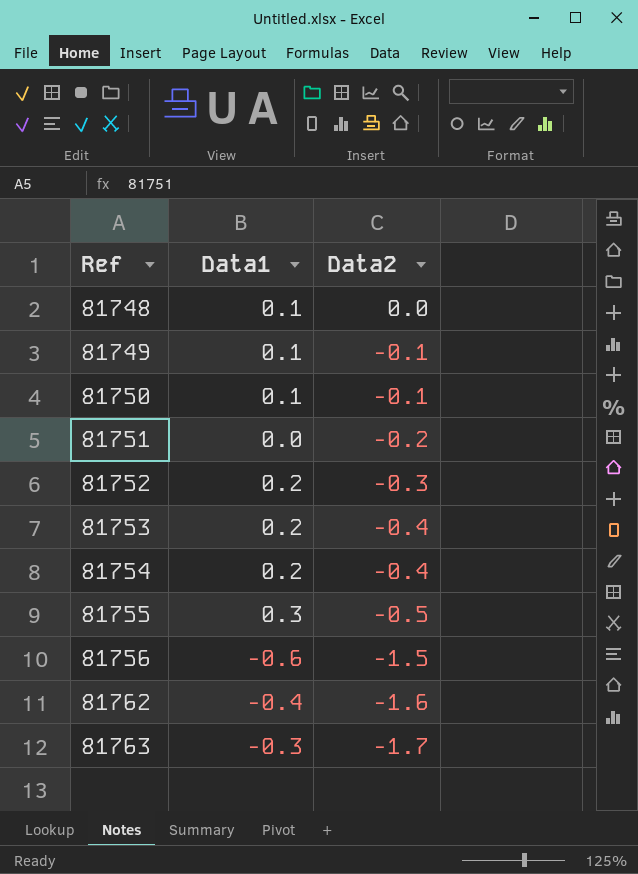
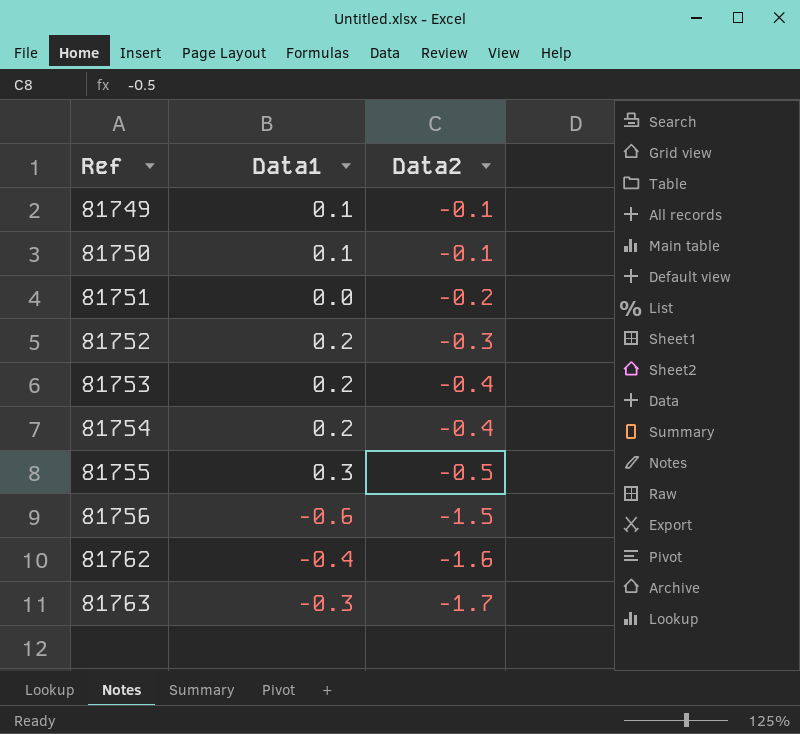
row 81748: 0.1 | 0.0 -> none

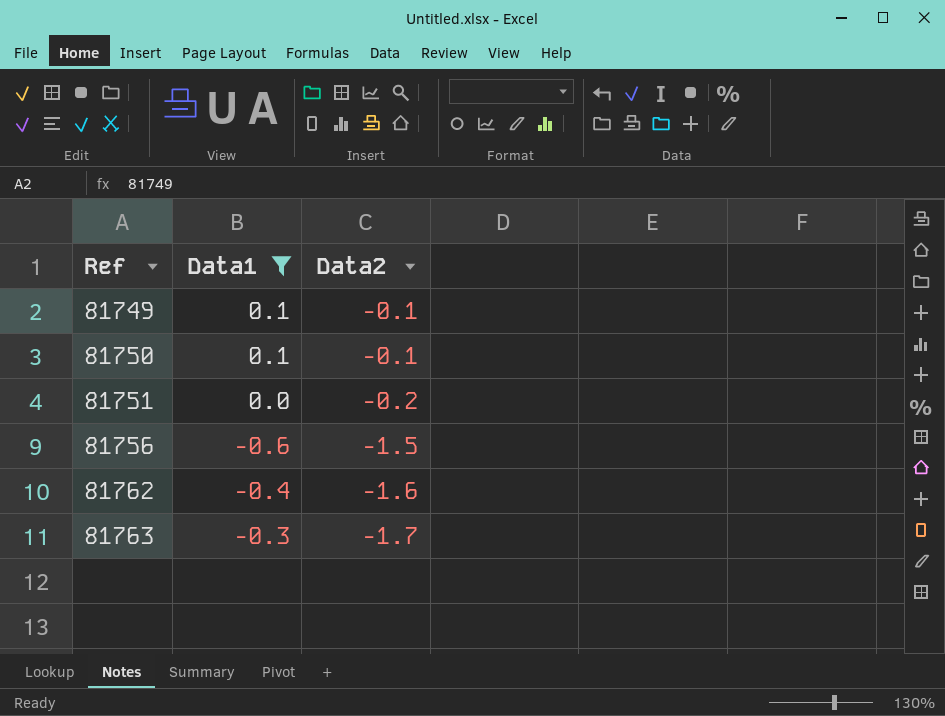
filter: none -> Data1 <= 0.1

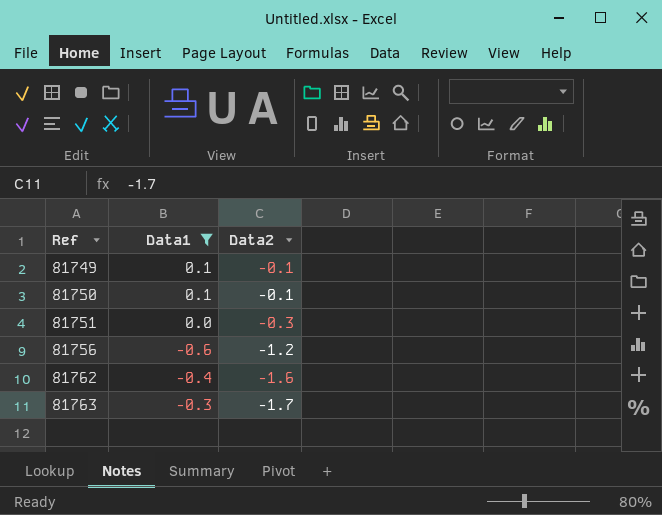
81751 | Data2: -0.2 -> -0.3
81756 | Data2: -1.5 -> -1.2

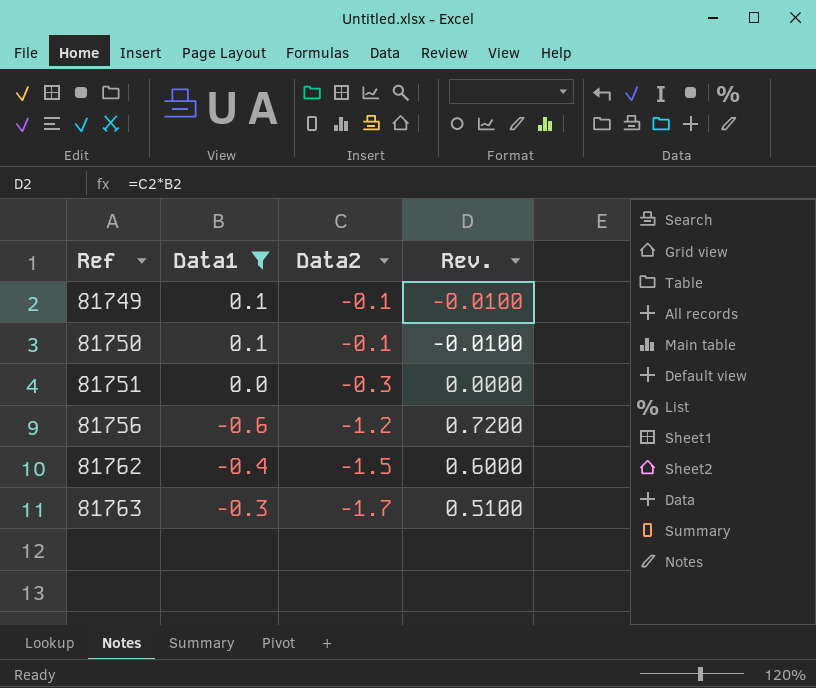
column Rev. | formula: none -> [Data1] * [Data2]
81762 | Data2: -1.6 -> -1.5

